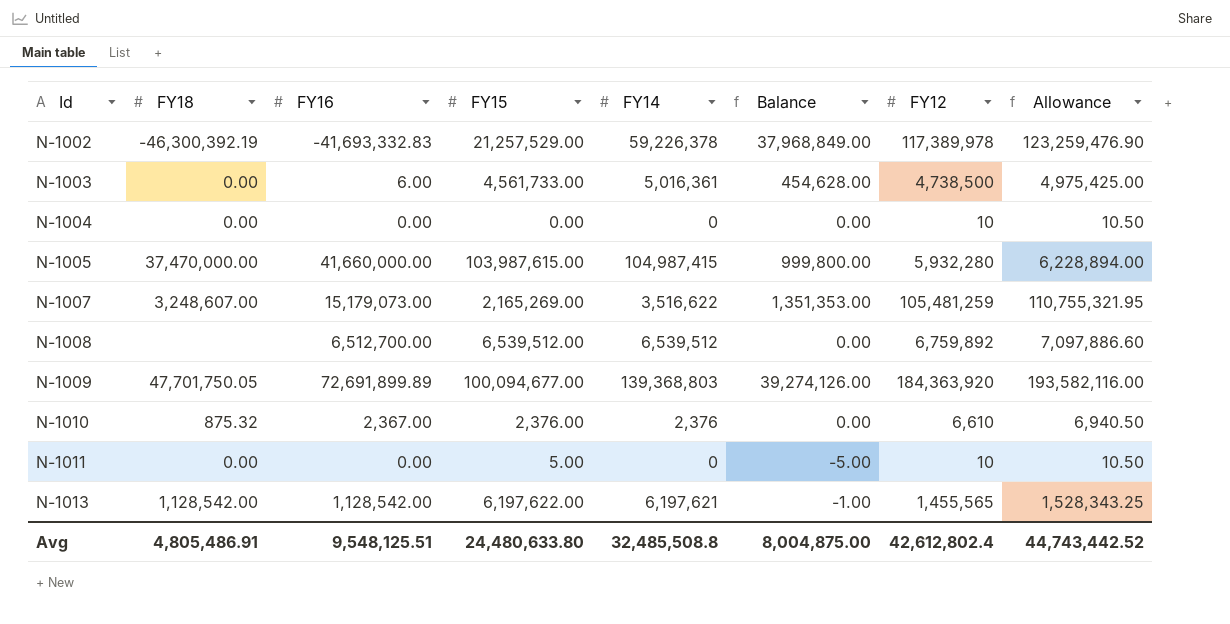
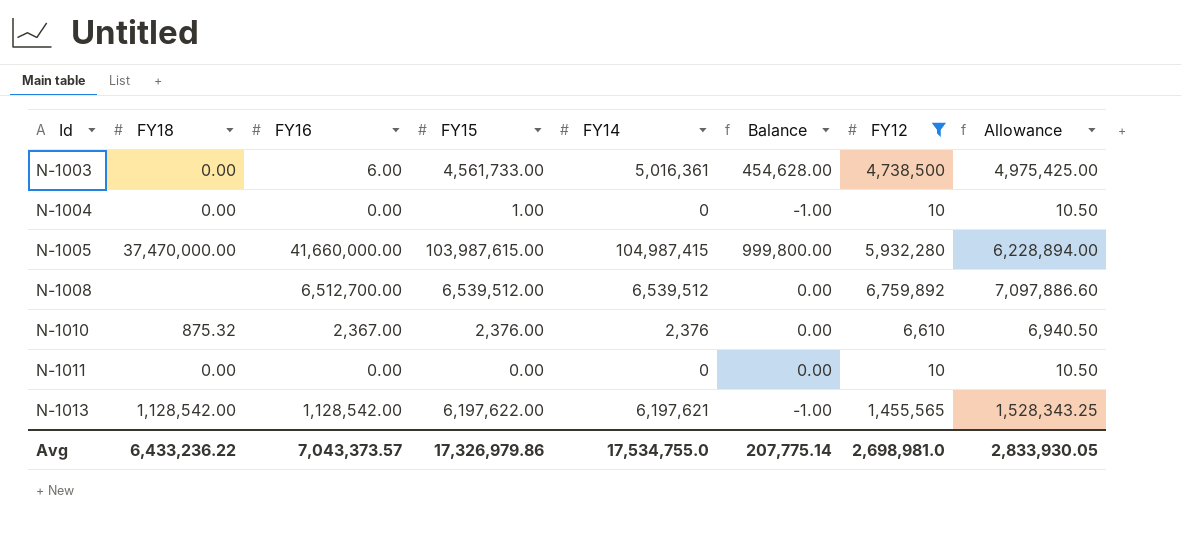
filter: none -> FY12 <= 6,759,892
N-1004 | FY15: 0.00 -> 1.00
N-1004 | Balance: 0.00 -> -1.00
N-1011 | FY15: 5.00 -> 0.00
N-1011 | Balance: -5.00 -> 0.00
Avg | FY18: 4,805,486.91 -> 6,433,236.22
Avg | FY16: 9,548,125.51 -> 7,043,373.57
Avg | FY15: 24,480,633.80 -> 17,326,979.86
Avg | FY14: 32,485,508.8 -> 17,534,755.0
Avg | Balance: 8,004,875.00 -> 207,775.14
Avg | FY12: 42,612,802.4 -> 2,698,981.0
Avg | Allowance: 44,743,442.52 -> 2,833,930.05

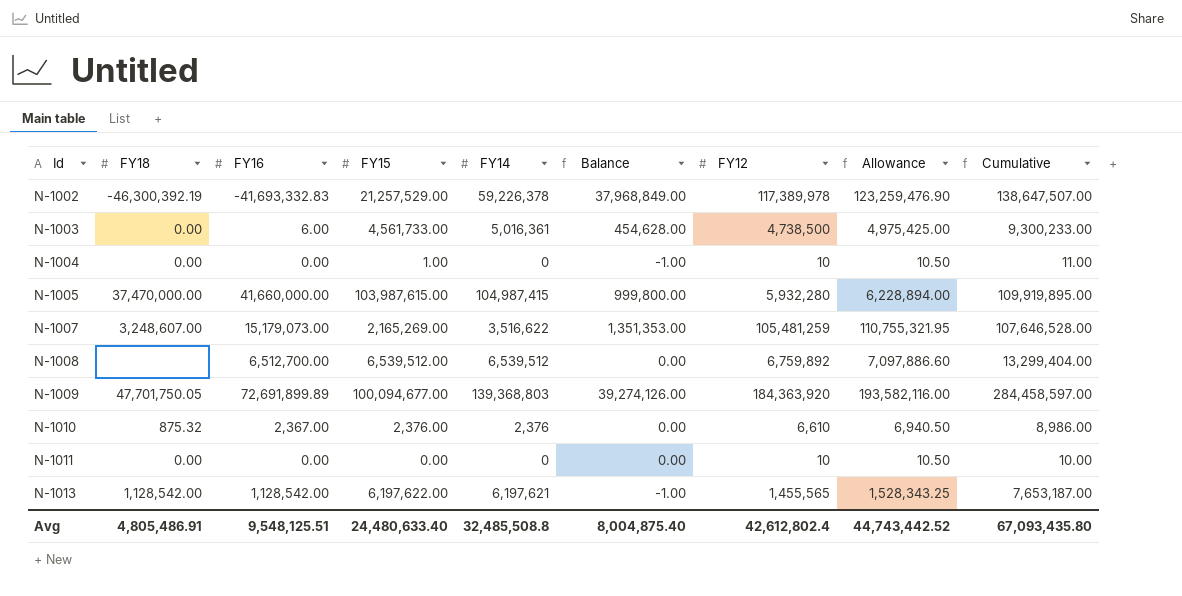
filter: FY12 <= 6,759,892 -> none
column Cumulative | formula: none -> [FY15] + [FY12]
Avg | FY18: 6,433,236.22 -> 4,805,486.91
Avg | FY16: 7,043,373.57 -> 9,548,125.51
Avg | FY15: 17,326,979.86 -> 24,480,633.40
Avg | FY14: 17,534,755.0 -> 32,485,508.8
Avg | Balance: 207,775.14 -> 8,004,875.40
Avg | FY12: 2,698,981.0 -> 42,612,802.4
Avg | Allowance: 2,833,930.05 -> 44,743,442.52

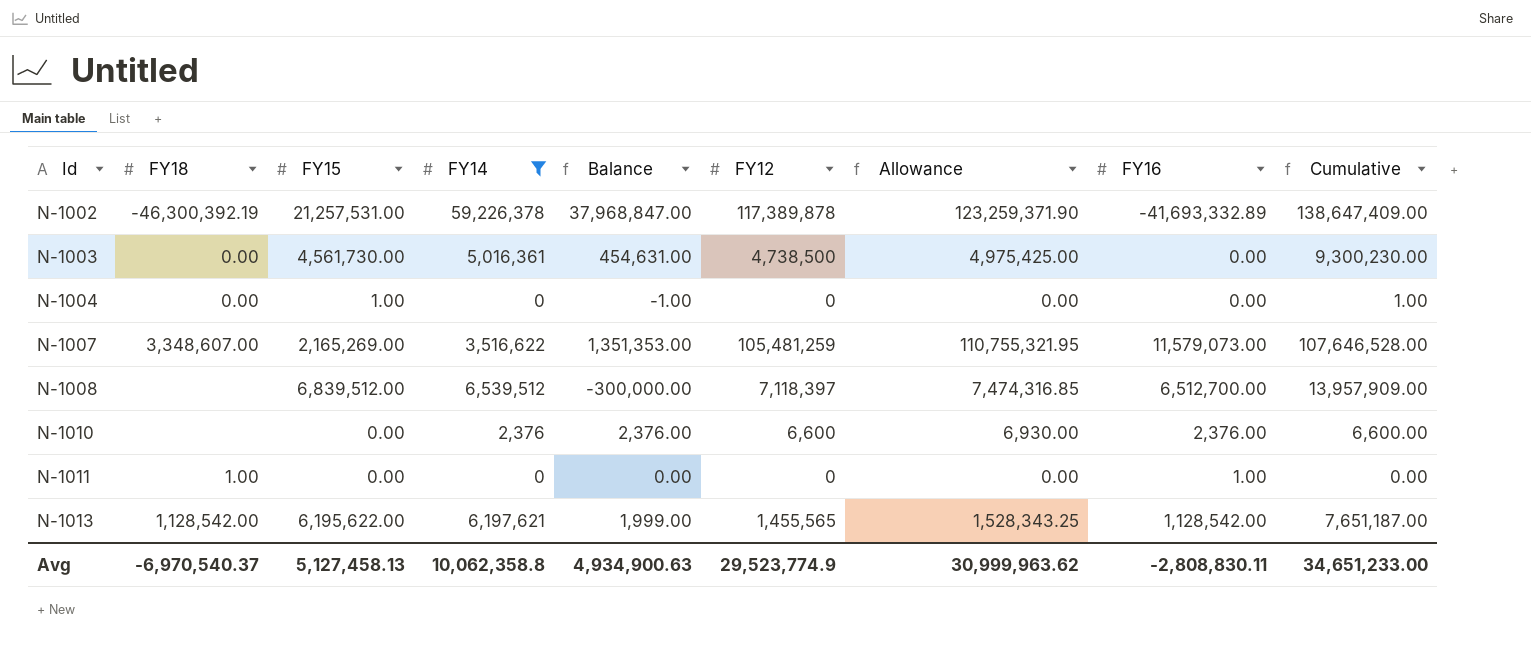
filter: none -> FY14 <= 59,226,378
column FY16 | position: 3 -> 8
N-1002 | FY15: 21,257,529.00 -> 21,257,531.00
N-1002 | Balance: 37,968,849.00 -> 37,968,847.00
N-1002 | FY12: 117,389,978 -> 117,389,878
N-1002 | Allowance: 123,259,476.90 -> 123,259,371.90
N-1002 | FY16: -41,693,332.83 -> -41,693,332.89
N-1002 | Cumulative: 138,647,507.00 -> 138,647,409.00
N-1003 | FY15: 4,561,733.00 -> 4,561,730.00
N-1003 | Balance: 454,628.00 -> 454,631.00
N-1003 | FY16: 6.00 -> 0.00
N-1003 | Cumulative: 9,300,233.00 -> 9,300,230.00
N-1004 | FY12: 10 -> 0
N-1004 | Allowance: 10.50 -> 0.00
N-1004 | Cumulative: 11.00 -> 1.00
N-1007 | FY18: 3,248,607.00 -> 3,348,607.00
N-1007 | FY16: 15,179,073.00 -> 11,579,073.00
N-1008 | FY15: 6,539,512.00 -> 6,839,512.00
N-1008 | Balance: 0.00 -> -300,000.00
N-1008 | FY12: 6,759,892 -> 7,118,397
N-1008 | Allowance: 7,097,886.60 -> 7,474,316.85
N-1008 | Cumulative: 13,299,404.00 -> 13,957,909.00
N-1010 | FY18: 875.32 -> none
N-1010 | FY15: 2,376.00 -> 0.00
N-1010 | Balance: 0.00 -> 2,376.00
N-1010 | FY12: 6,610 -> 6,600
N-1010 | Allowance: 6,940.50 -> 6,930.00
N-1010 | FY16: 2,367.00 -> 2,376.00
N-1010 | Cumulative: 8,986.00 -> 6,600.00
N-1011 | FY18: 0.00 -> 1.00
N-1011 | FY12: 10 -> 0
N-1011 | Allowance: 10.50 -> 0.00
N-1011 | FY16: 0.00 -> 1.00
N-1011 | Cumulative: 10.00 -> 0.00
N-1013 | FY15: 6,197,622.00 -> 6,195,622.00
N-1013 | Balance: -1.00 -> 1,999.00
N-1013 | Cumulative: 7,653,187.00 -> 7,651,187.00
Avg | FY18: 4,805,486.91 -> -6,970,540.37
Avg | FY15: 24,480,633.40 -> 5,127,458.13
Avg | FY14: 32,485,508.8 -> 10,062,358.8
Avg | Balance: 8,004,875.40 -> 4,934,900.63
Avg | FY12: 42,612,802.4 -> 29,523,774.9
Avg | Allowance: 44,743,442.52 -> 30,999,963.62
Avg | FY16: 9,548,125.51 -> -2,808,830.11
Avg | Cumulative: 67,093,435.80 -> 34,651,233.00

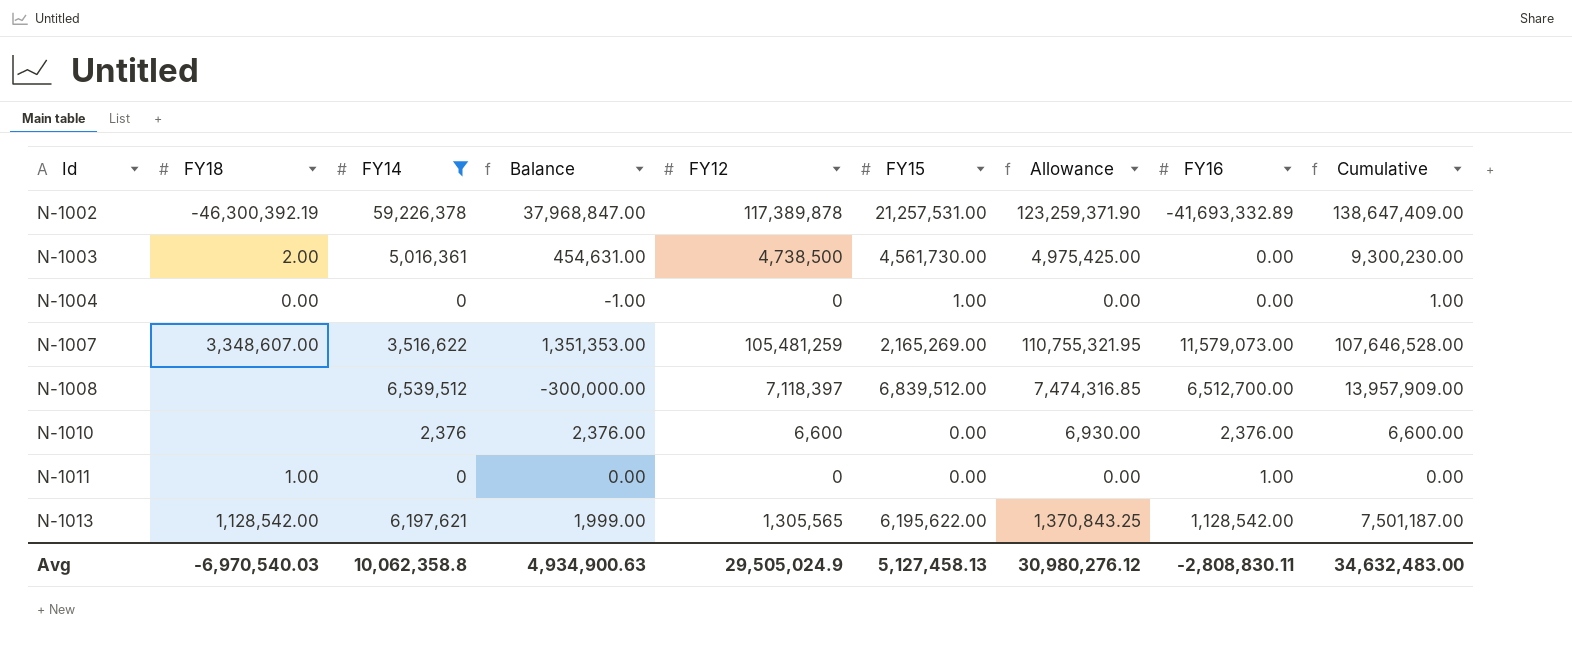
column FY15 | position: 3 -> 6
N-1003 | FY18: 0.00 -> 2.00
N-1013 | FY12: 1,455,565 -> 1,305,565
N-1013 | Allowance: 1,528,343.25 -> 1,370,843.25
N-1013 | Cumulative: 7,651,187.00 -> 7,501,187.00
Avg | FY18: -6,970,540.37 -> -6,970,540.03
Avg | FY12: 29,523,774.9 -> 29,505,024.9
Avg | Allowance: 30,999,963.62 -> 30,980,276.12
Avg | Cumulative: 34,651,233.00 -> 34,632,483.00

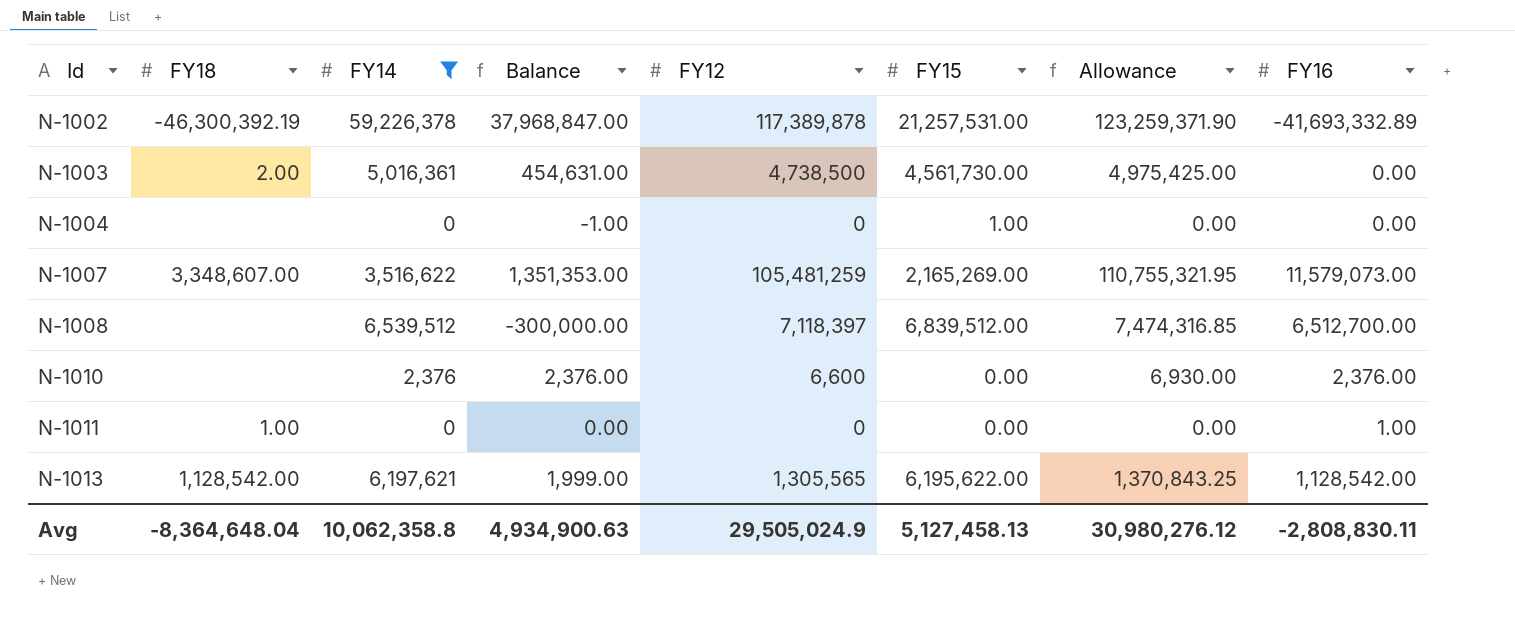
column Cumulative | formula: [FY12] + [FY15] -> none
N-1004 | FY18: 0.00 -> none
Avg | FY18: -6,970,540.03 -> -8,364,648.04

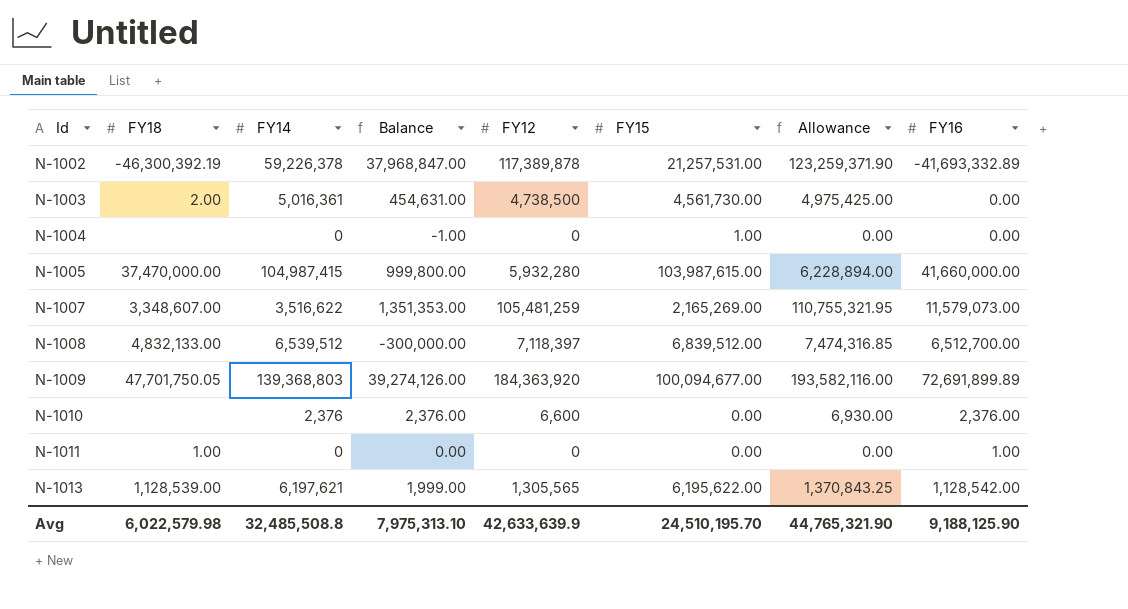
filter: FY14 <= 59,226,378 -> none
N-1008 | FY18: none -> 4,832,133.00
N-1013 | FY18: 1,128,542.00 -> 1,128,539.00
Avg | FY18: -8,364,648.04 -> 6,022,579.98
Avg | FY14: 10,062,358.8 -> 32,485,508.8
Avg | Balance: 4,934,900.63 -> 7,975,313.10
Avg | FY12: 29,505,024.9 -> 42,633,639.9
Avg | FY15: 5,127,458.13 -> 24,510,195.70
Avg | Allowance: 30,980,276.12 -> 44,765,321.90
Avg | FY16: -2,808,830.11 -> 9,188,125.90

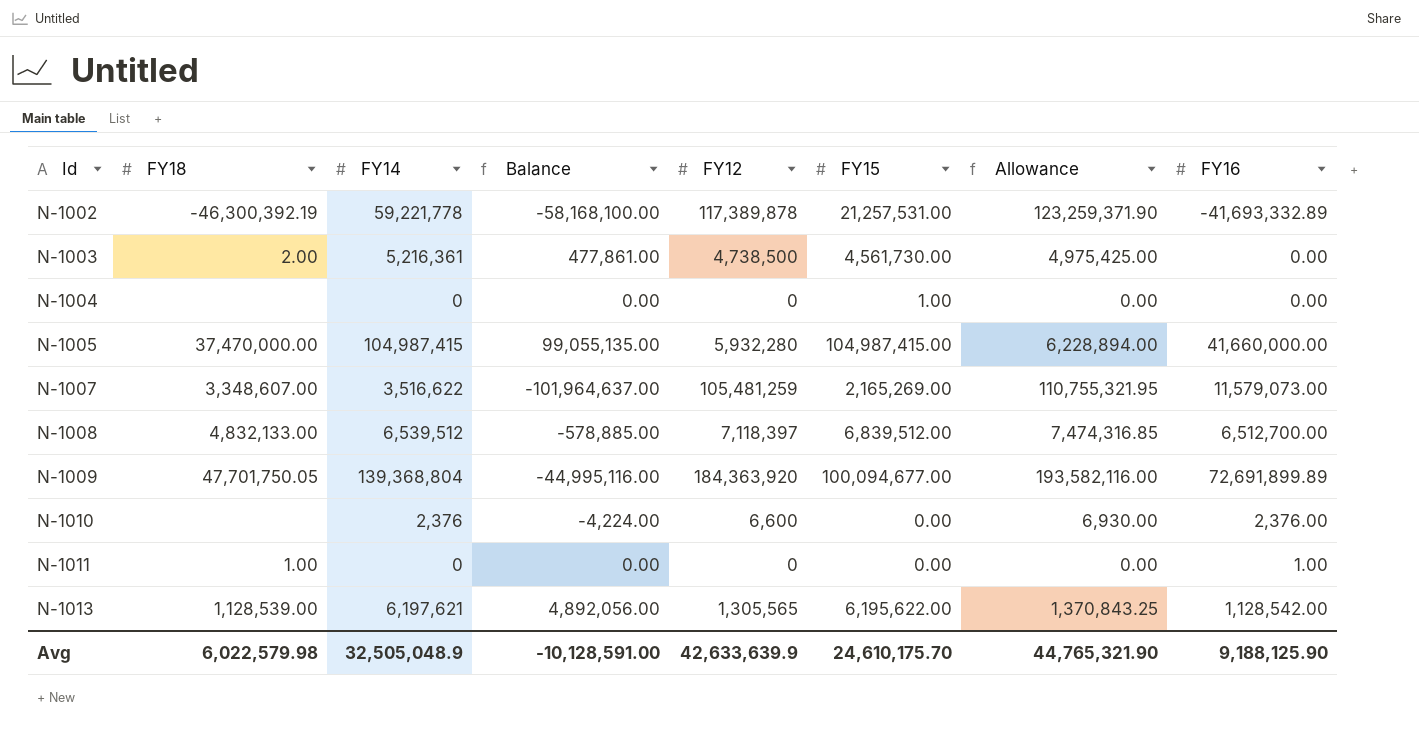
column Balance | formula: [FY14] - [FY15] -> [FY14] - [FY12]
N-1002 | FY14: 59,226,378 -> 59,221,778
N-1003 | FY14: 5,016,361 -> 5,216,361
N-1005 | FY15: 103,987,615.00 -> 104,987,415.00
N-1009 | FY14: 139,368,803 -> 139,368,804
Avg | FY14: 32,485,508.8 -> 32,505,048.9
Avg | Balance: 7,975,313.10 -> -10,128,591.00
Avg | FY15: 24,510,195.70 -> 24,610,175.70

